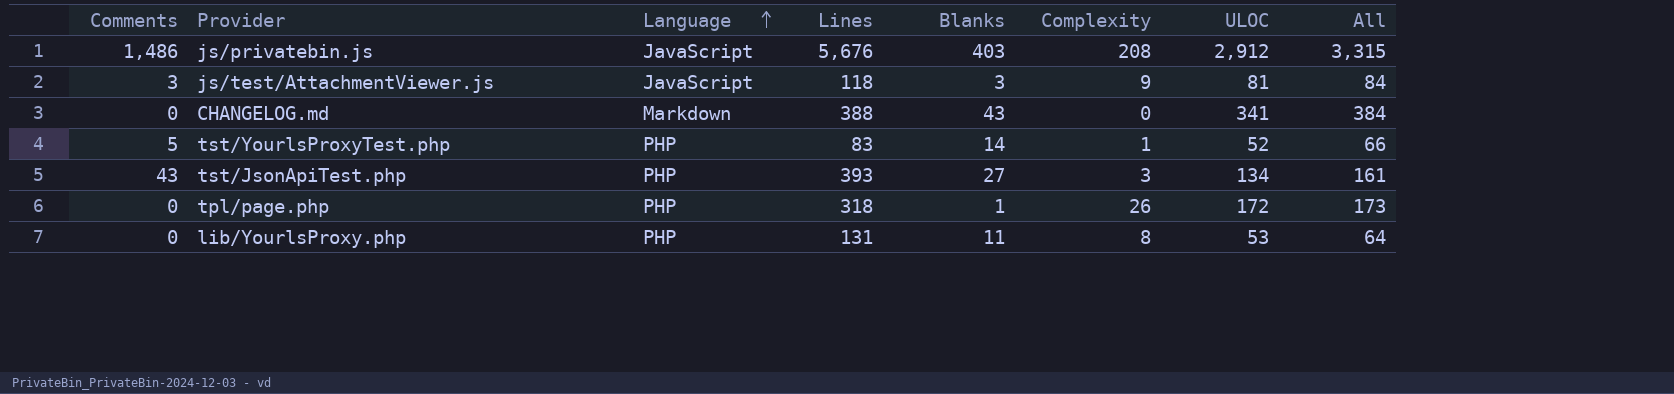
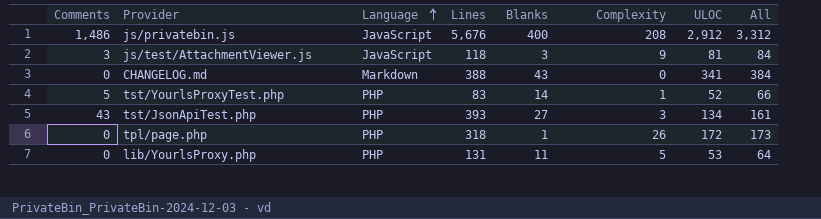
js/privatebin.js | Blanks: 403 -> 400
js/privatebin.js | All: 3,315 -> 3,312
lib/YourlsProxy.php | Complexity: 8 -> 5

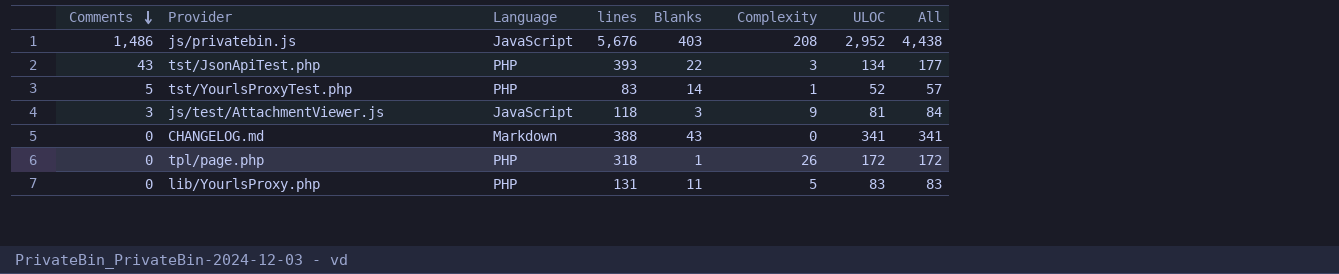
row order: Language ascending -> Comments descending
column name: Lines -> lines
column All | formula: [Blanks] + [ULOC] -> [Comments] + [ULOC]
js/privatebin.js | Blanks: 400 -> 403
js/privatebin.js | ULOC: 2,912 -> 2,952
tst/JsonApiTest.php | Blanks: 27 -> 22
lib/YourlsProxy.php | ULOC: 53 -> 83

